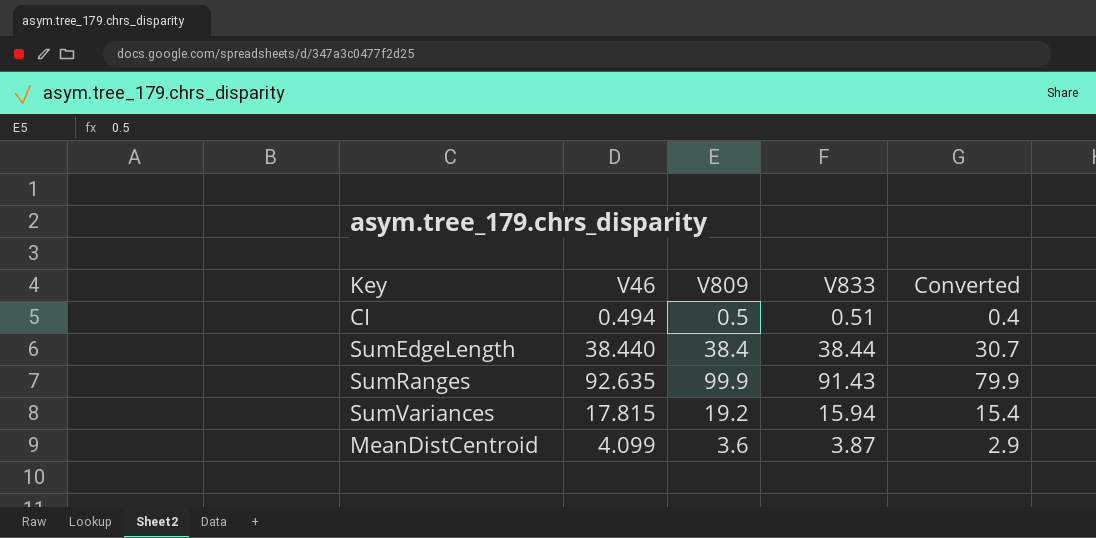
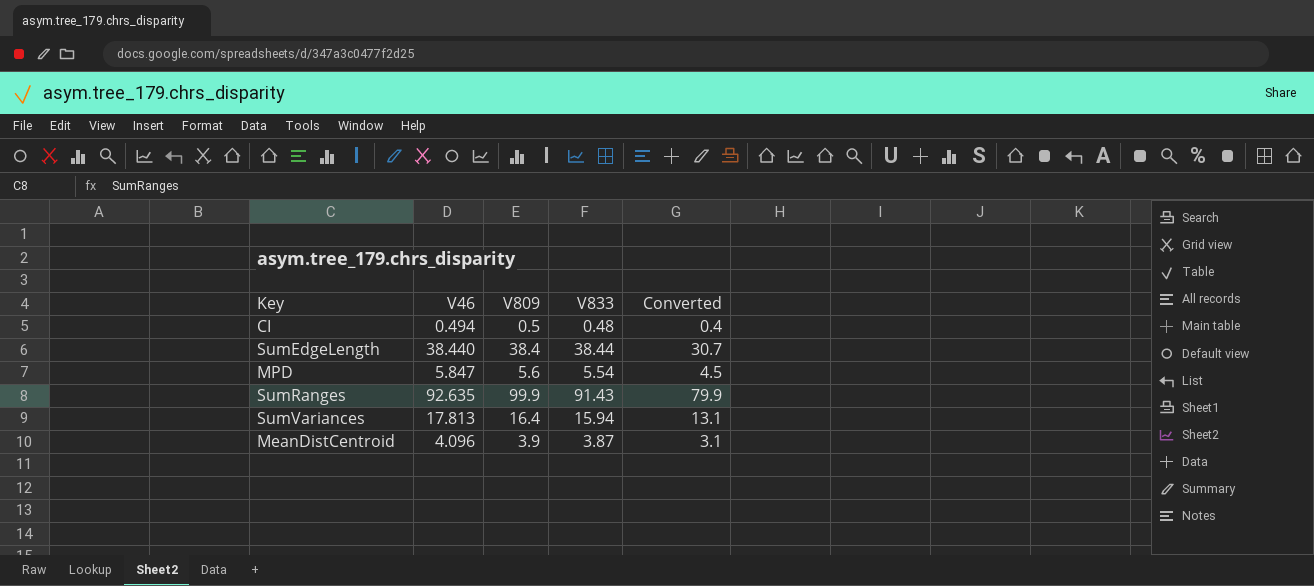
CI | V833: 0.51 -> 0.48
row MPD: none -> 5.847 | 5.6 | 5.54 | 4.5
SumVariances | V46: 17.815 -> 17.813
SumVariances | V809: 19.2 -> 16.4
SumVariances | Converted: 15.4 -> 13.1
MeanDistCentroid | V46: 4.099 -> 4.096
MeanDistCentroid | V809: 3.6 -> 3.9
MeanDistCentroid | Converted: 2.9 -> 3.1

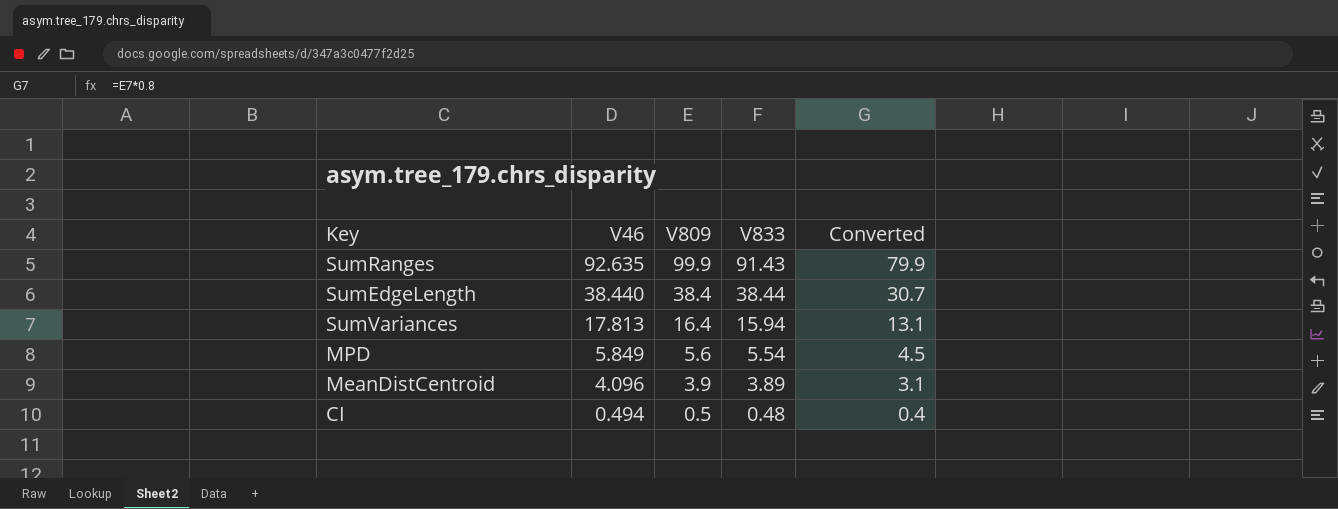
row order: none -> V46 descending
MPD | V46: 5.847 -> 5.849
MeanDistCentroid | V833: 3.87 -> 3.89

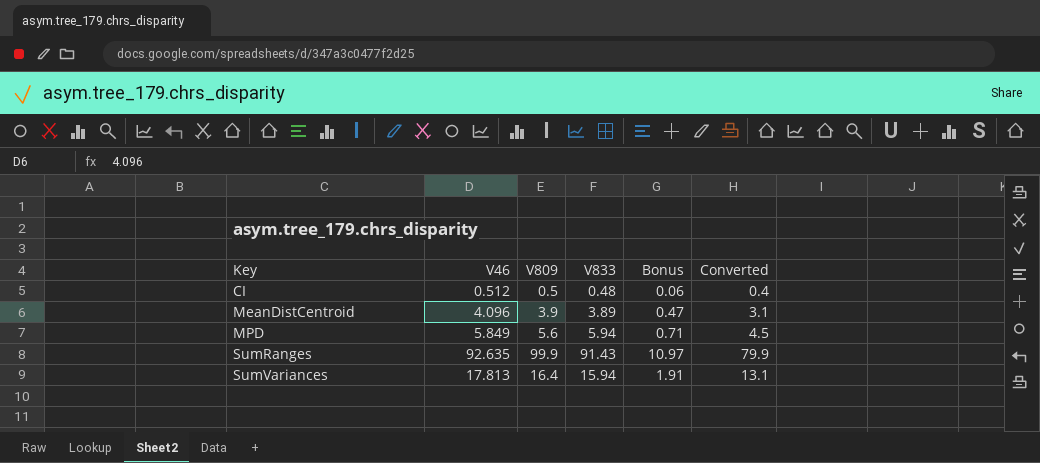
row order: V46 descending -> Key ascending
column Bonus | formula: none -> [V833] * 0.12
row SumEdgeLength: 38.440 | 38.4 | 38.44 | 30.7 -> none
CI | V46: 0.494 -> 0.512
MPD | V833: 5.54 -> 5.94

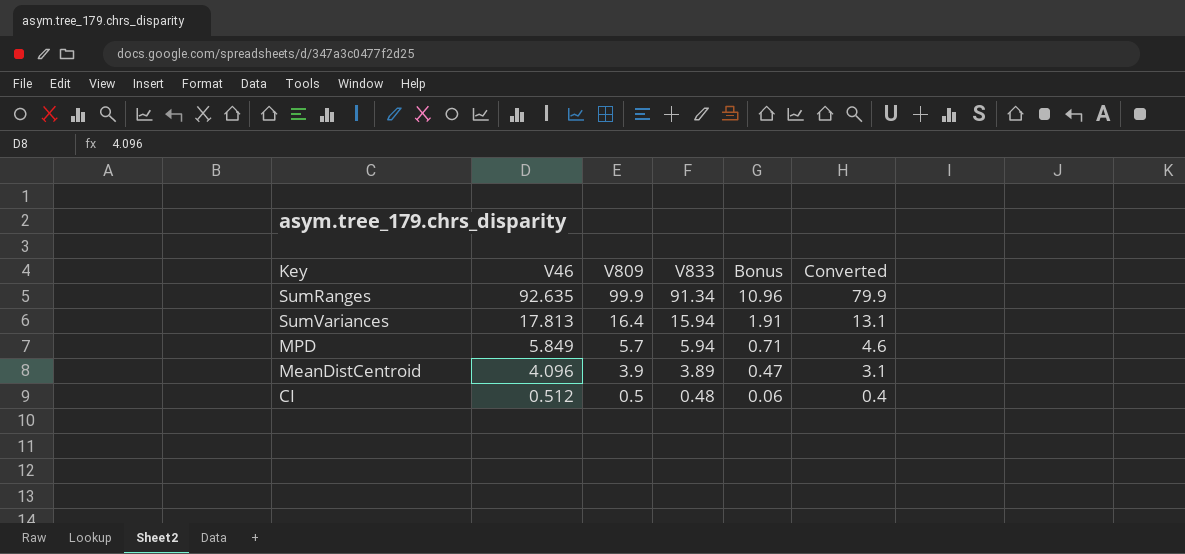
row order: Key ascending -> V46 descending
SumRanges | V833: 91.43 -> 91.34
SumRanges | Bonus: 10.97 -> 10.96
MPD | V809: 5.6 -> 5.7
MPD | Converted: 4.5 -> 4.6

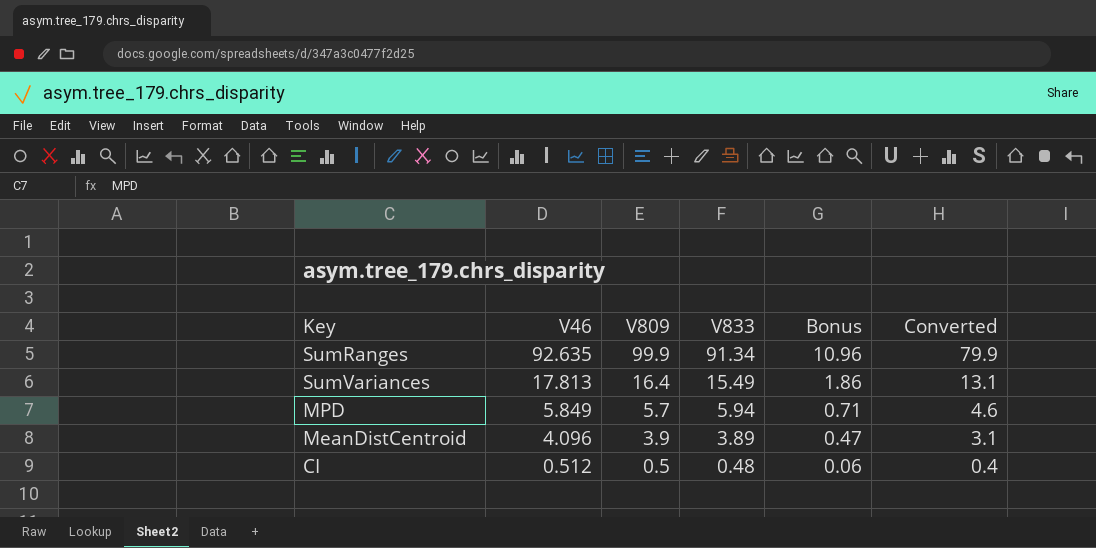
SumVariances | V833: 15.94 -> 15.49
SumVariances | Bonus: 1.91 -> 1.86

